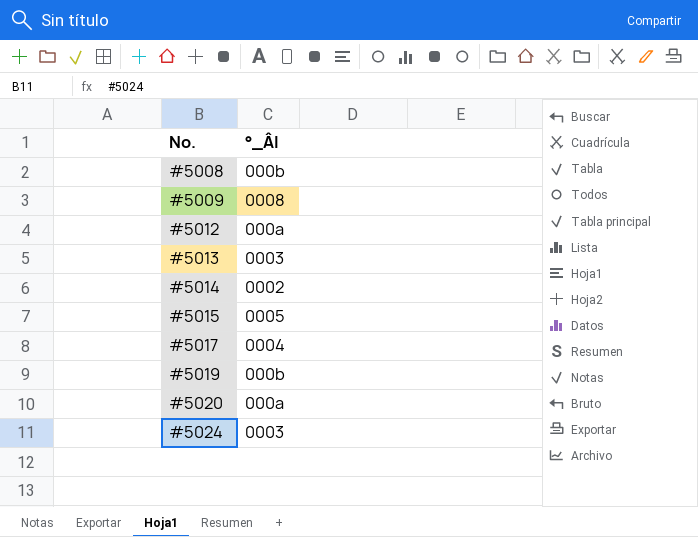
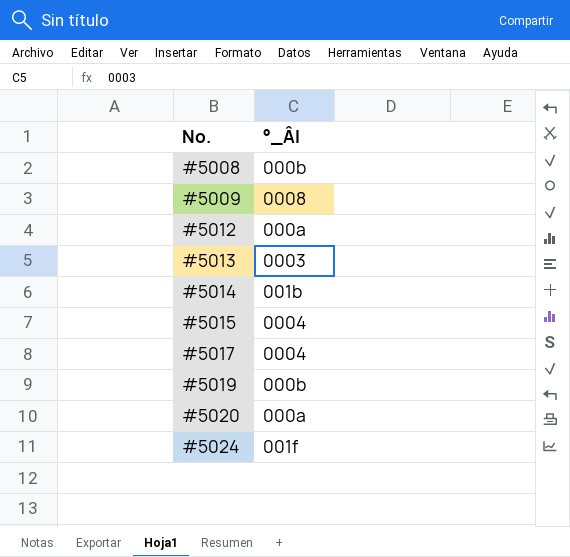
#5014 | °_ÂI: 0002 -> 001b
#5015 | °_ÂI: 0005 -> 0004
#5024 | °_ÂI: 0003 -> 001f

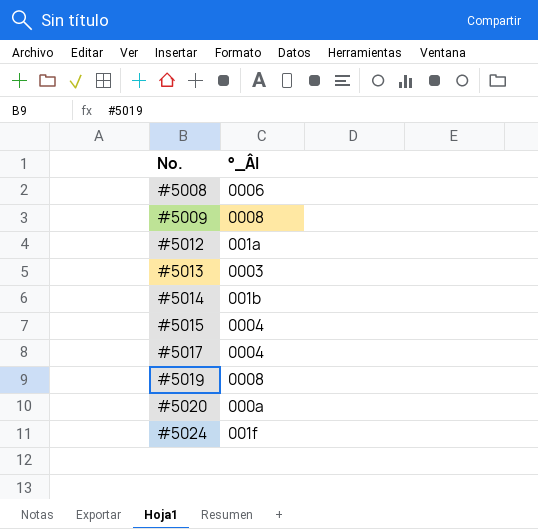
#5008 | °_ÂI: 000b -> 0006
#5012 | °_ÂI: 000a -> 001a
#5019 | °_ÂI: 000b -> 0008

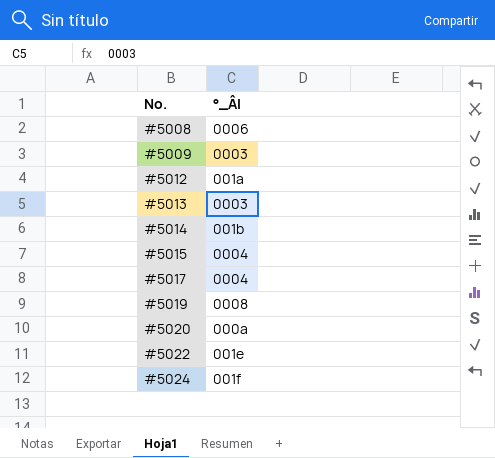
#5009 | °_ÂI: 0008 -> 0003
row #5022: none -> 001e

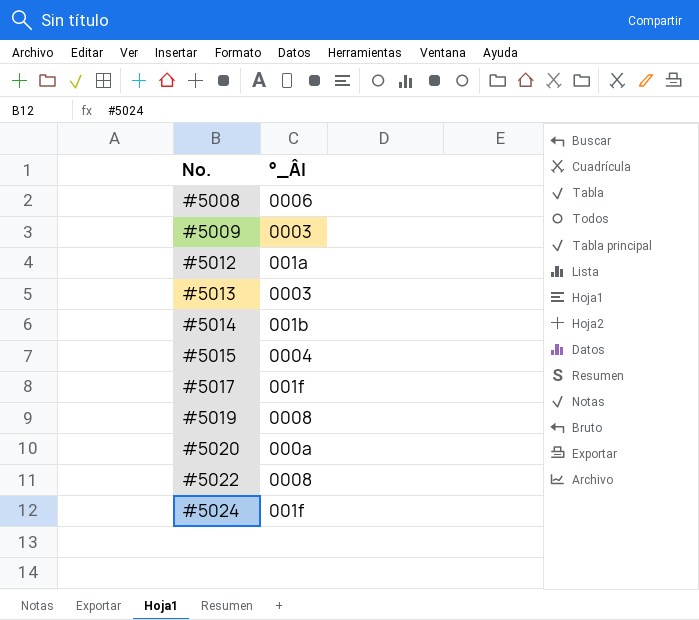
#5017 | °_ÂI: 0004 -> 001f
#5022 | °_ÂI: 001e -> 0008

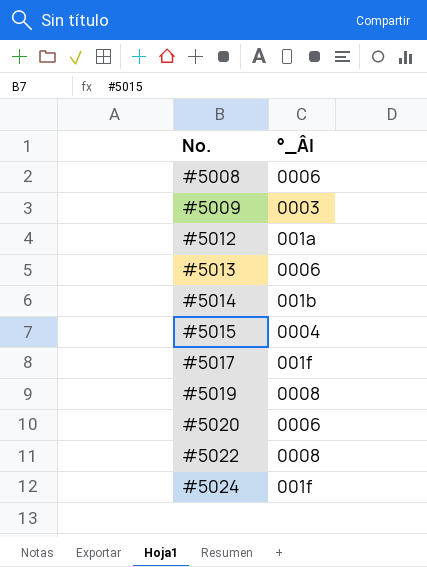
#5013 | °_ÂI: 0003 -> 0006
#5020 | °_ÂI: 000a -> 0006

